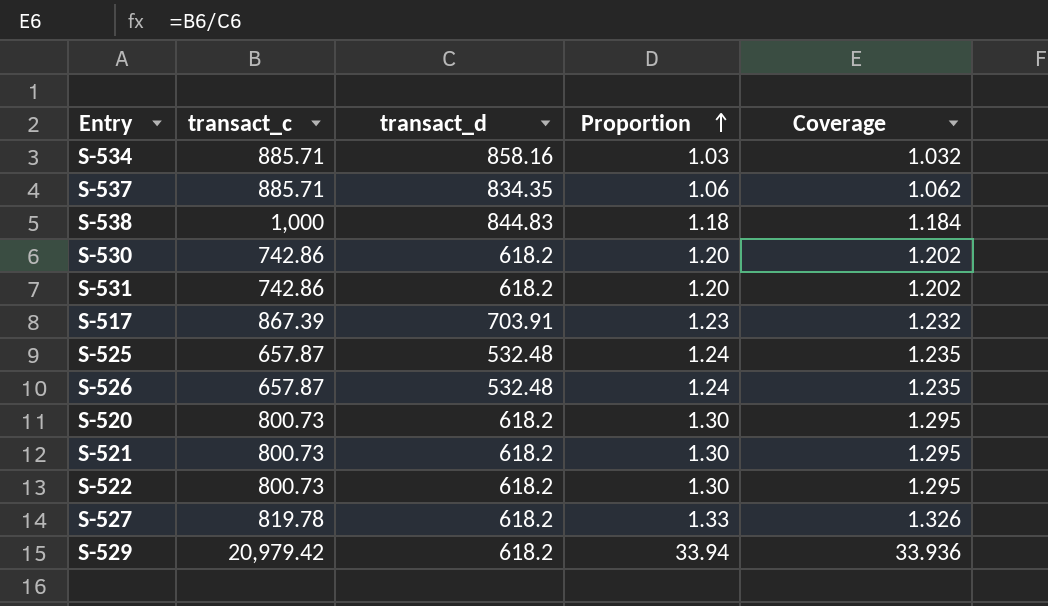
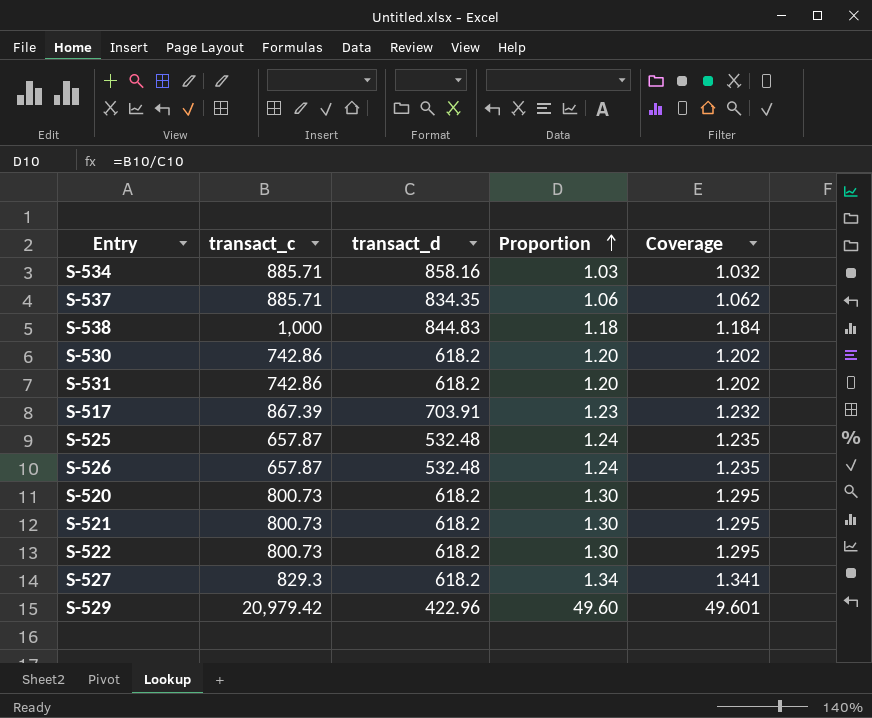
S-527 | transact_c: 819.78 -> 829.3
S-527 | Proportion: 1.33 -> 1.34
S-527 | Coverage: 1.326 -> 1.341
S-529 | transact_d: 618.2 -> 422.96
S-529 | Proportion: 33.94 -> 49.60
S-529 | Coverage: 33.936 -> 49.601

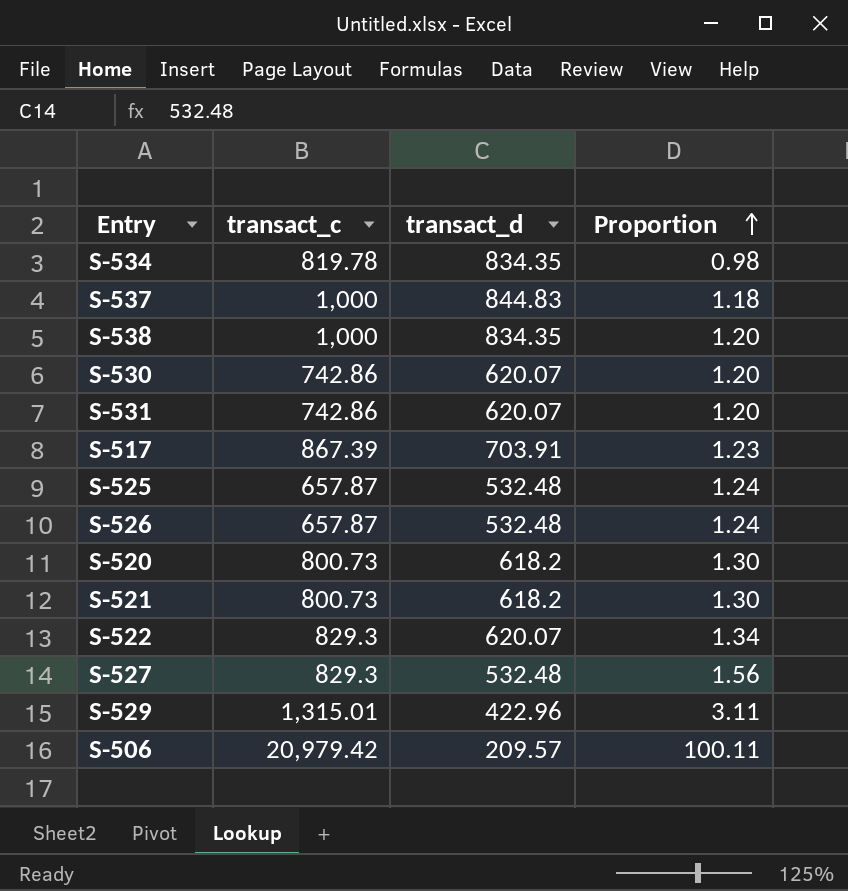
column Coverage | formula: [transact_c] / [transact_d] -> none
S-534 | transact_c: 885.71 -> 819.78
S-534 | transact_d: 858.16 -> 834.35
S-534 | Proportion: 1.03 -> 0.98
S-537 | transact_c: 885.71 -> 1,000
S-537 | transact_d: 834.35 -> 844.83
S-537 | Proportion: 1.06 -> 1.18
S-538 | transact_d: 844.83 -> 834.35
S-538 | Proportion: 1.18 -> 1.20
S-530 | transact_d: 618.2 -> 620.07
S-531 | transact_d: 618.2 -> 620.07
S-522 | transact_c: 800.73 -> 829.3
S-522 | transact_d: 618.2 -> 620.07
S-522 | Proportion: 1.30 -> 1.34
S-527 | transact_d: 618.2 -> 532.48
S-527 | Proportion: 1.34 -> 1.56
S-529 | transact_c: 20,979.42 -> 1,315.01
S-529 | Proportion: 49.60 -> 3.11
row S-506: none -> 20,979.42 | 209.57 | 100.11

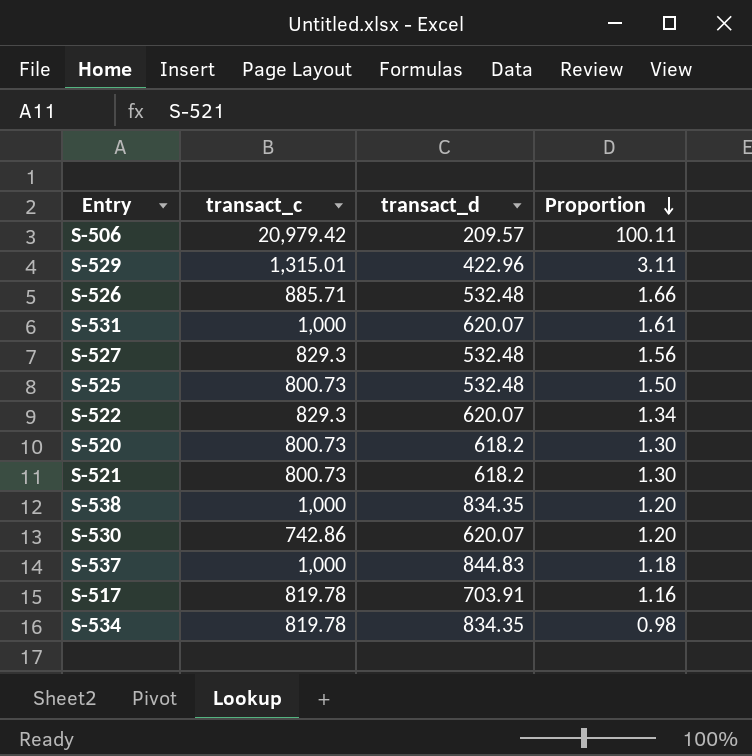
row order: Proportion ascending -> Proportion descending
S-526 | transact_c: 657.87 -> 885.71
S-526 | Proportion: 1.24 -> 1.66
S-531 | transact_c: 742.86 -> 1,000
S-531 | Proportion: 1.20 -> 1.61
S-525 | transact_c: 657.87 -> 800.73
S-525 | Proportion: 1.24 -> 1.50
S-517 | transact_c: 867.39 -> 819.78
S-517 | Proportion: 1.23 -> 1.16

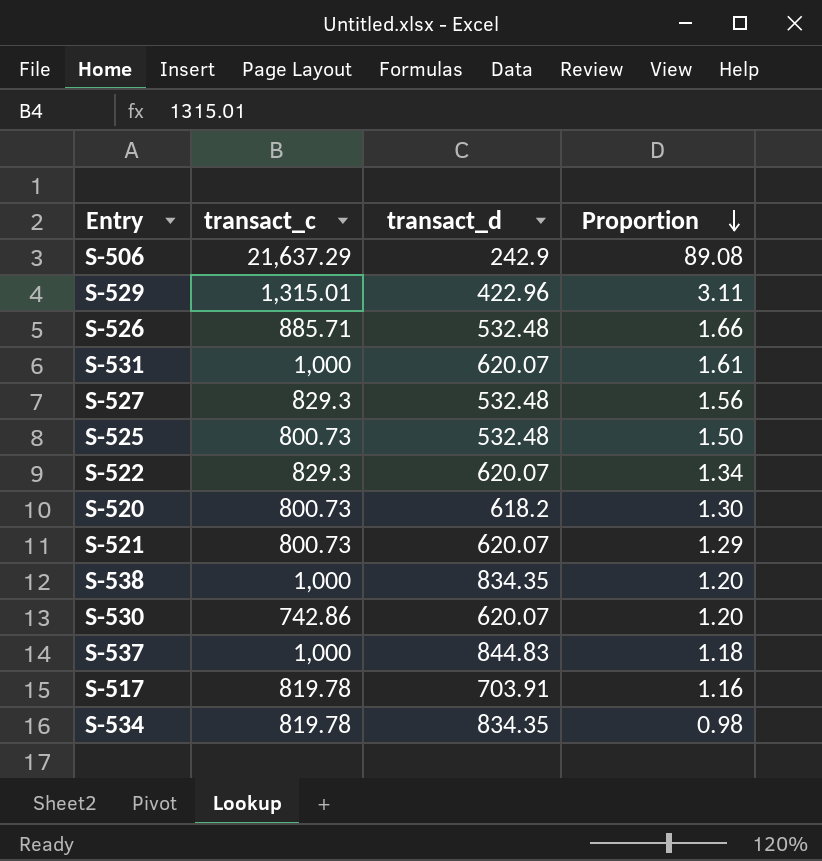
S-506 | transact_c: 20,979.42 -> 21,637.29
S-506 | transact_d: 209.57 -> 242.9
S-506 | Proportion: 100.11 -> 89.08
S-521 | transact_d: 618.2 -> 620.07
S-521 | Proportion: 1.30 -> 1.29

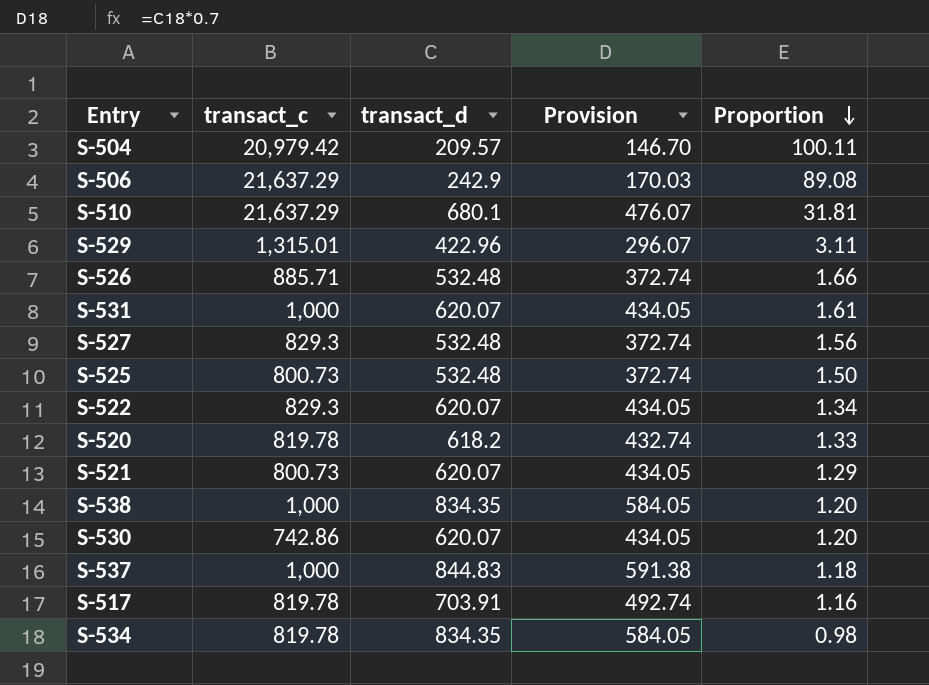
column Provision | formula: none -> [transact_d] * 0.7
row S-504: none -> 20,979.42 | 209.57 | 146.70 | 100.11
row S-510: none -> 21,637.29 | 680.1 | 476.07 | 31.81
S-520 | transact_c: 800.73 -> 819.78
S-520 | Proportion: 1.30 -> 1.33

